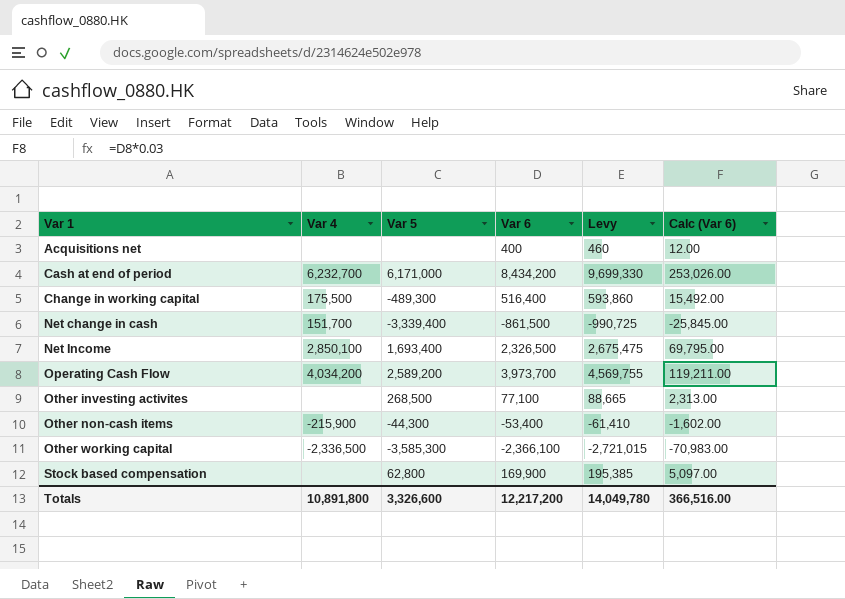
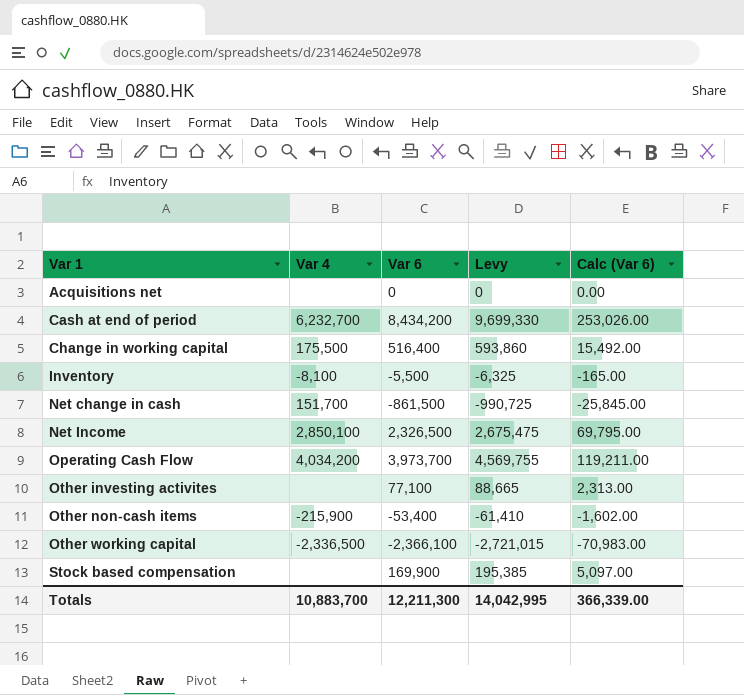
column Var 5 | position: 3 -> none
Acquisitions net | Var 6: 400 -> 0
Acquisitions net | Levy: 460 -> 0
Acquisitions net | Calc (Var 6): 12.00 -> 0.00
row Inventory: none -> -8,100 | -5,500 | -6,325 | -165.00
Totals | Var 4: 10,891,800 -> 10,883,700
Totals | Var 6: 12,217,200 -> 12,211,300
Totals | Levy: 14,049,780 -> 14,042,995
Totals | Calc (Var 6): 366,516.00 -> 366,339.00

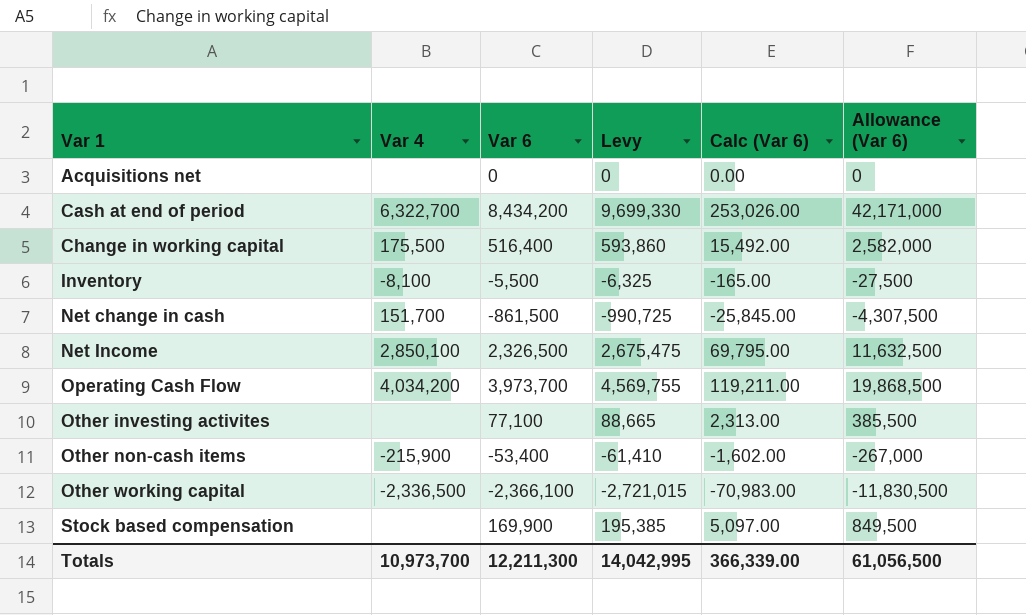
column Allowance (Var 6) | formula: none -> [Var 6] * 5
Cash at end of period | Var 4: 6,232,700 -> 6,322,700
Totals | Var 4: 10,883,700 -> 10,973,700

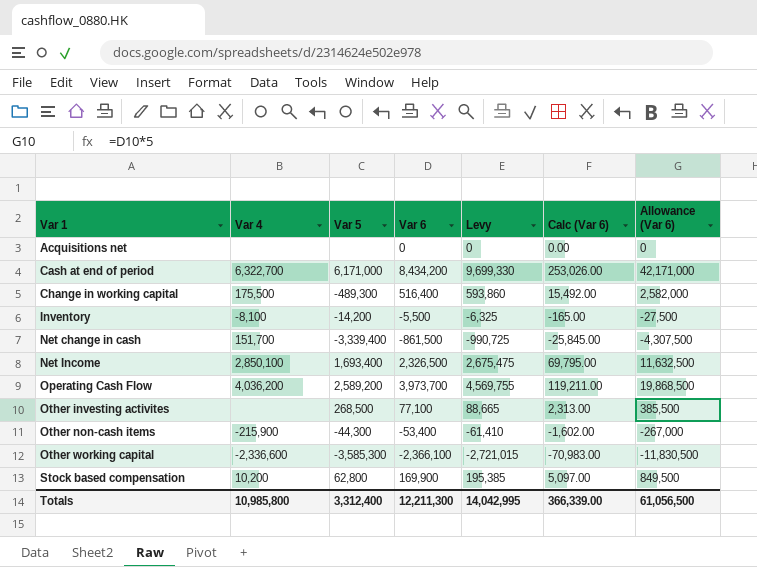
column Var 5 | position: none -> 3
Operating Cash Flow | Var 4: 4,034,200 -> 4,036,200
Other working capital | Var 4: -2,336,500 -> -2,336,600
Stock based compensation | Var 4: none -> 10,200
Totals | Var 4: 10,973,700 -> 10,985,800

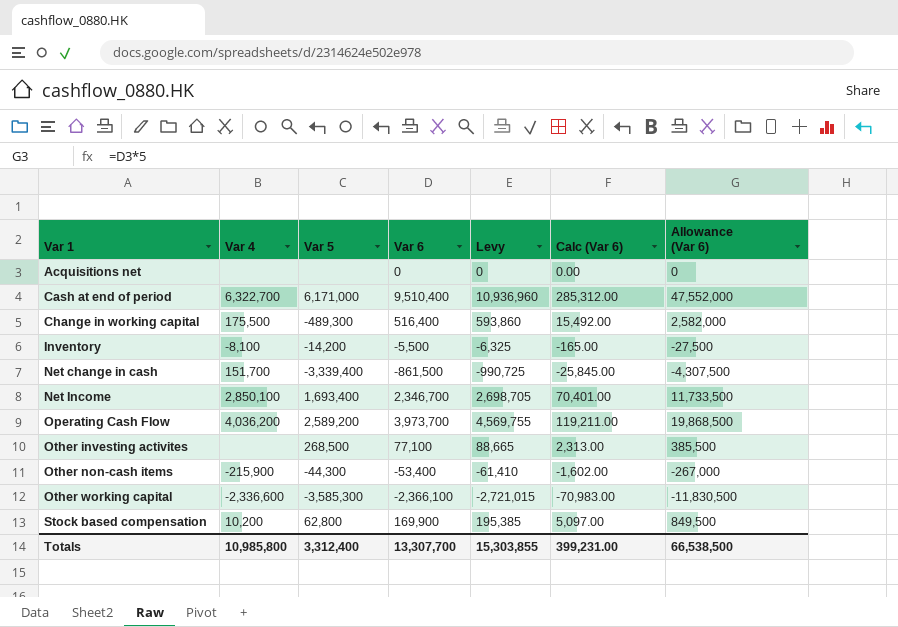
Cash at end of period | Var 6: 8,434,200 -> 9,510,400
Cash at end of period | Levy: 9,699,330 -> 10,936,960
Cash at end of period | Calc (Var 6): 253,026.00 -> 285,312.00
Cash at end of period | Allowance (Var 6): 42,171,000 -> 47,552,000
Net Income | Var 6: 2,326,500 -> 2,346,700
Net Income | Levy: 2,675,475 -> 2,698,705
Net Income | Calc (Var 6): 69,795.00 -> 70,401.00
Net Income | Allowance (Var 6): 11,632,500 -> 11,733,500
Totals | Var 6: 12,211,300 -> 13,307,700
Totals | Levy: 14,042,995 -> 15,303,855
Totals | Calc (Var 6): 366,339.00 -> 399,231.00
Totals | Allowance (Var 6): 61,056,500 -> 66,538,500

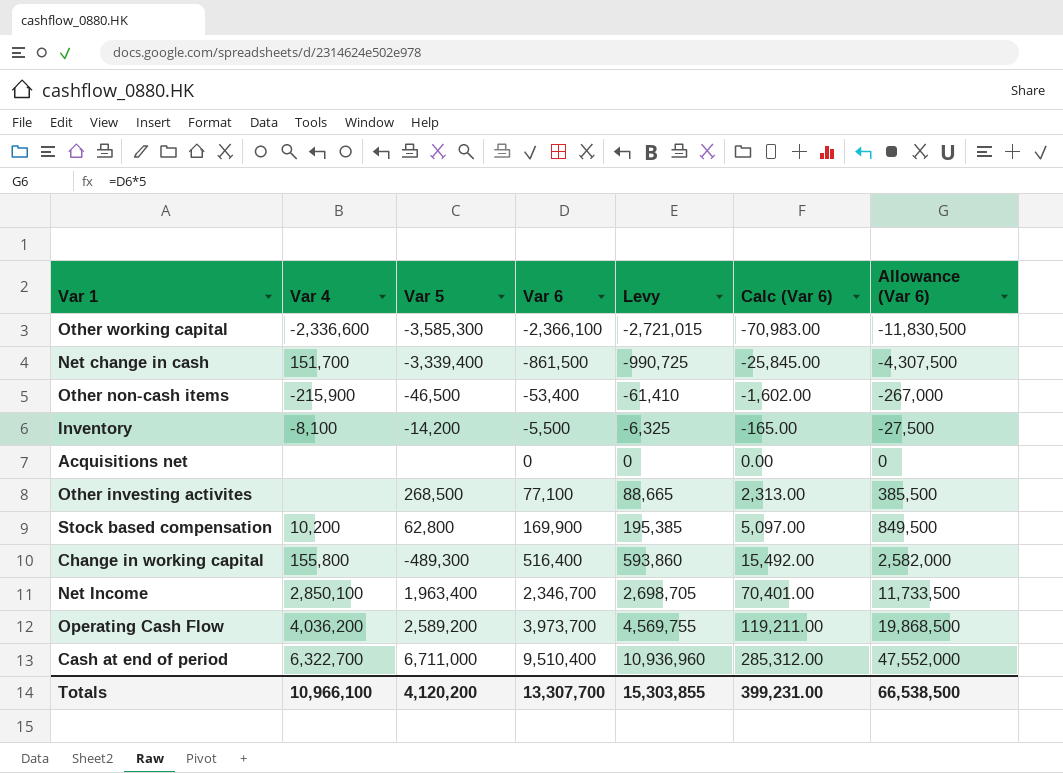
row order: Var 1 ascending -> Var 6 ascending
Other non-cash items | Var 5: -44,300 -> -46,500
Change in working capital | Var 4: 175,500 -> 155,800
Net Income | Var 5: 1,693,400 -> 1,963,400
Cash at end of period | Var 5: 6,171,000 -> 6,711,000
Totals | Var 4: 10,985,800 -> 10,966,100
Totals | Var 5: 3,312,400 -> 4,120,200

